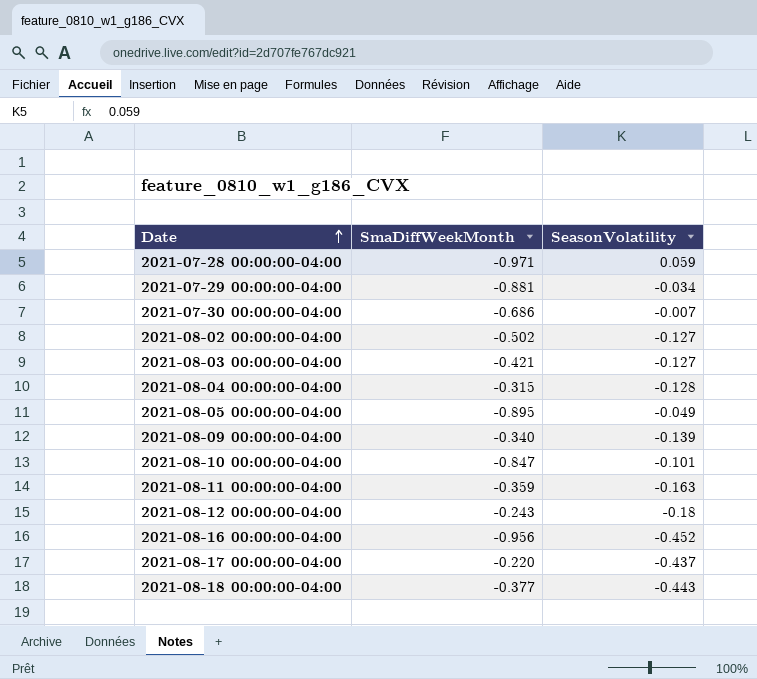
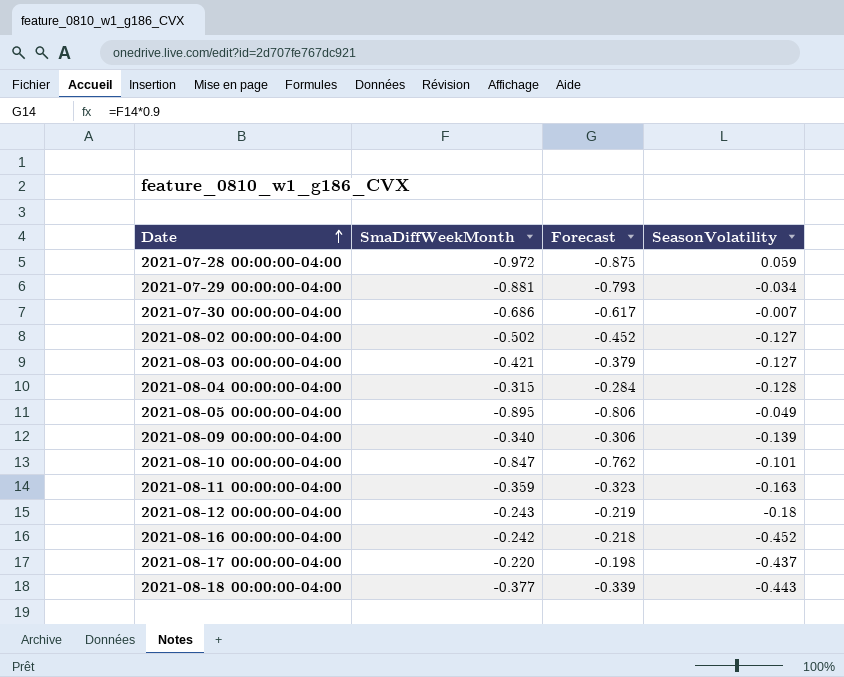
column Forecast | formula: none -> [SmaDiffWeekMonth] * 0.9
2021-07-28 00:00:00-04:00 | SmaDiffWeekMonth: -0.971 -> -0.972
2021-08-16 00:00:00-04:00 | SmaDiffWeekMonth: -0.956 -> -0.242

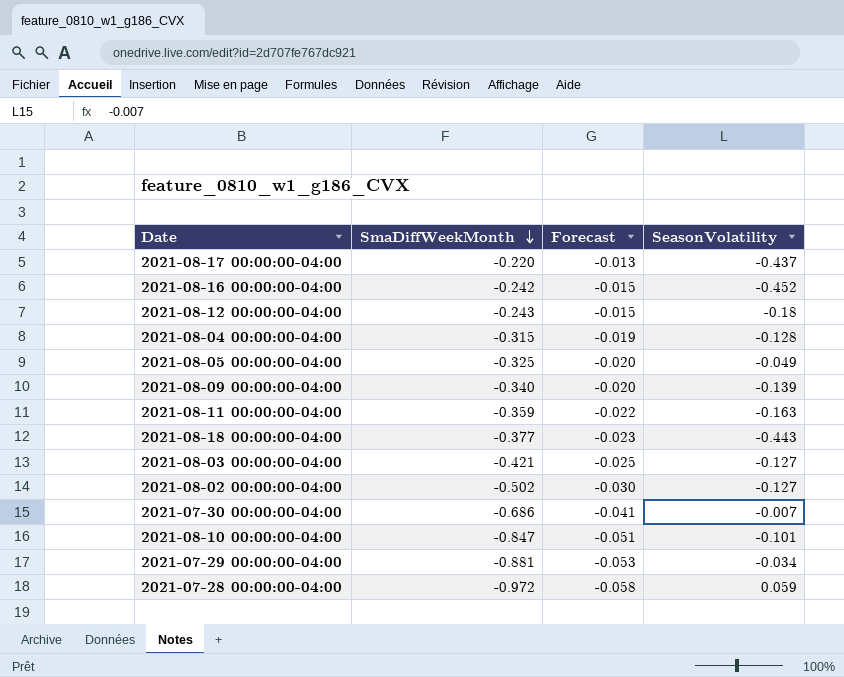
row order: Date ascending -> SmaDiffWeekMonth descending
column Forecast | formula: [SmaDiffWeekMonth] * 0.9 -> [SmaDiffWeekMonth] * 0.06
2021-08-05 00:00:00-04:00 | SmaDiffWeekMonth: -0.895 -> -0.325

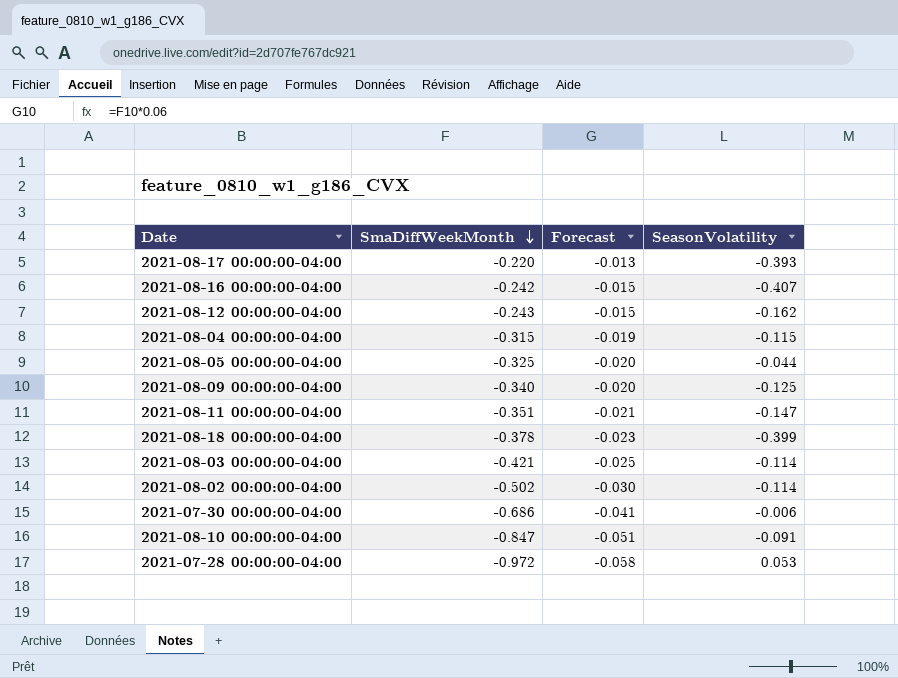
row 2021-07-29 00:00:00-04:00: -0.881 | -0.053 | -0.034 -> none
2021-08-17 00:00:00-04:00 | SeasonVolatility: -0.437 -> -0.393
2021-08-16 00:00:00-04:00 | SeasonVolatility: -0.452 -> -0.407
2021-08-12 00:00:00-04:00 | SeasonVolatility: -0.18 -> -0.162
2021-08-04 00:00:00-04:00 | SeasonVolatility: -0.128 -> -0.115
2021-08-05 00:00:00-04:00 | SeasonVolatility: -0.049 -> -0.044
2021-08-09 00:00:00-04:00 | SeasonVolatility: -0.139 -> -0.125
2021-08-11 00:00:00-04:00 | SmaDiffWeekMonth: -0.359 -> -0.351
2021-08-11 00:00:00-04:00 | Forecast: -0.022 -> -0.021
2021-08-11 00:00:00-04:00 | SeasonVolatility: -0.163 -> -0.147
2021-08-18 00:00:00-04:00 | SmaDiffWeekMonth: -0.377 -> -0.378
2021-08-18 00:00:00-04:00 | SeasonVolatility: -0.443 -> -0.399
2021-08-03 00:00:00-04:00 | SeasonVolatility: -0.127 -> -0.114
2021-08-02 00:00:00-04:00 | SeasonVolatility: -0.127 -> -0.114
2021-07-30 00:00:00-04:00 | SeasonVolatility: -0.007 -> -0.006
2021-08-10 00:00:00-04:00 | SeasonVolatility: -0.101 -> -0.091
2021-07-28 00:00:00-04:00 | SeasonVolatility: 0.059 -> 0.053

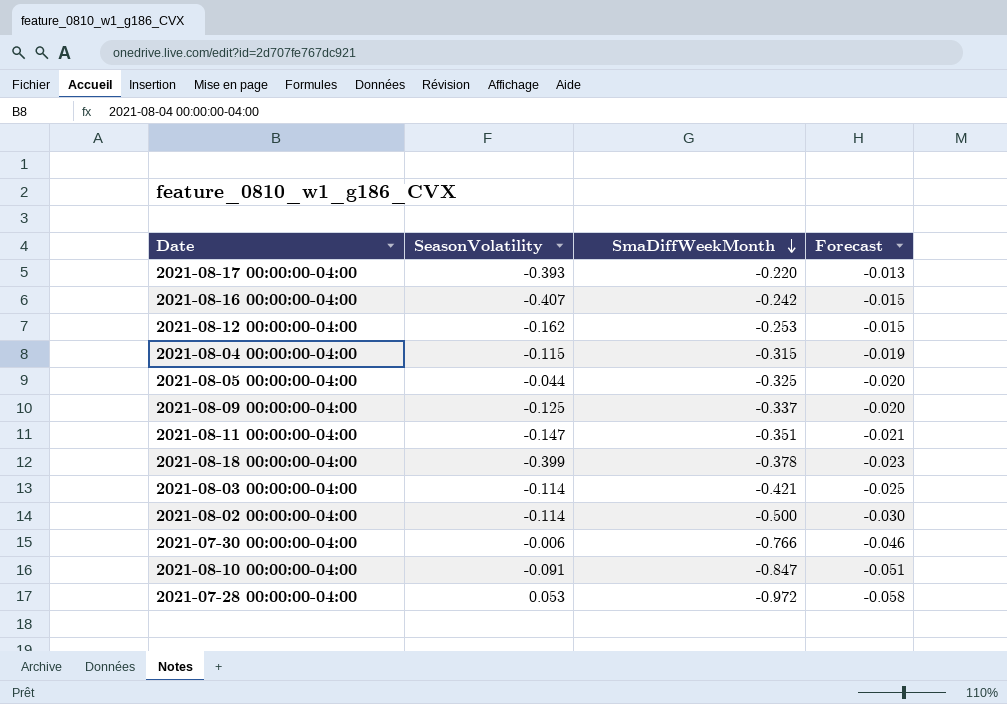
column SeasonVolatility | position: 4 -> 2
2021-08-12 00:00:00-04:00 | SmaDiffWeekMonth: -0.243 -> -0.253
2021-08-09 00:00:00-04:00 | SmaDiffWeekMonth: -0.340 -> -0.337
2021-08-02 00:00:00-04:00 | SmaDiffWeekMonth: -0.502 -> -0.500
2021-07-30 00:00:00-04:00 | SmaDiffWeekMonth: -0.686 -> -0.766
2021-07-30 00:00:00-04:00 | Forecast: -0.041 -> -0.046

